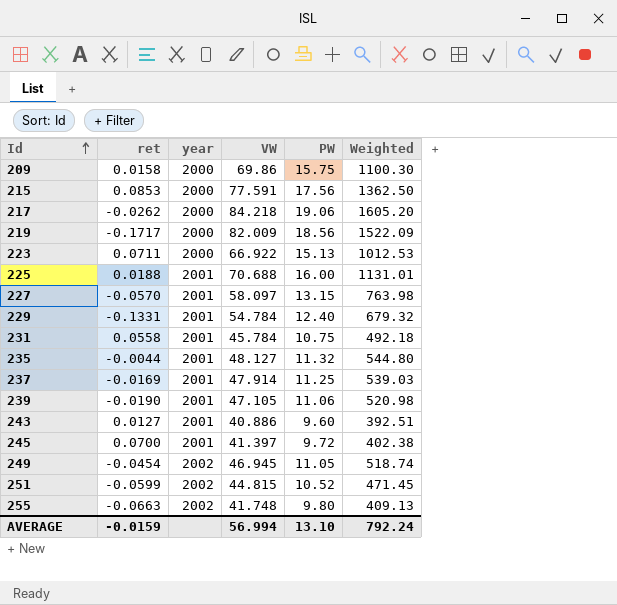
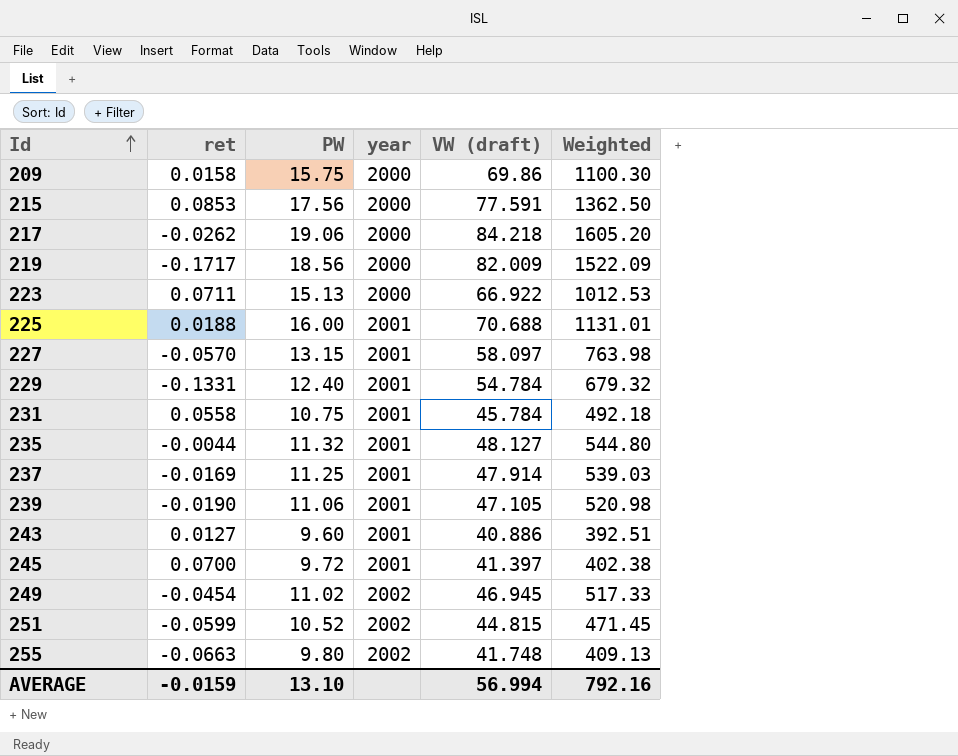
column PW | position: 5 -> 3
column name: VW -> VW (draft)
249 | PW: 11.05 -> 11.02
249 | Weighted: 518.74 -> 517.33
AVERAGE | Weighted: 792.24 -> 792.16

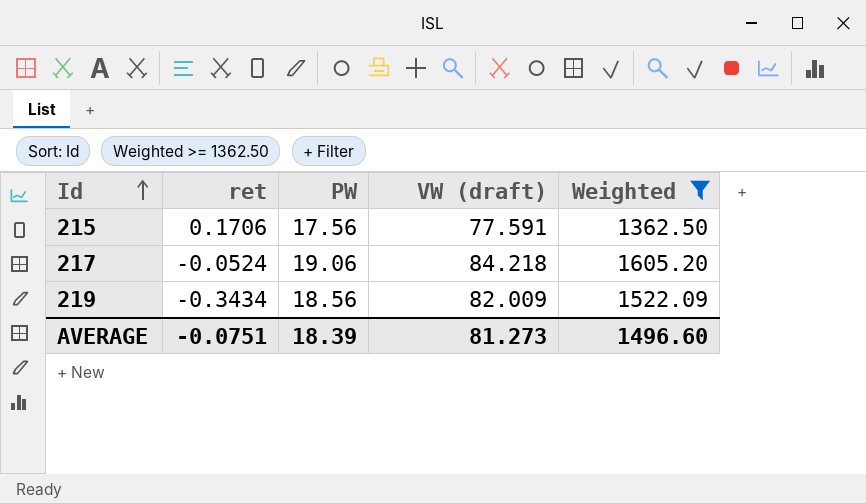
filter: none -> Weighted >= 1362.50
column year | position: 4 -> none
215 | ret: 0.0853 -> 0.1706
217 | ret: -0.0262 -> -0.0524
219 | ret: -0.1717 -> -0.3434
AVERAGE | ret: -0.0159 -> -0.0751
AVERAGE | PW: 13.10 -> 18.39
AVERAGE | VW (draft): 56.994 -> 81.273
AVERAGE | Weighted: 792.16 -> 1496.60

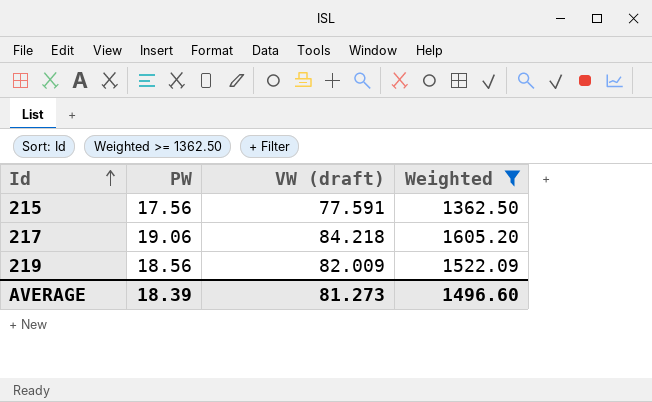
column ret | position: 2 -> none

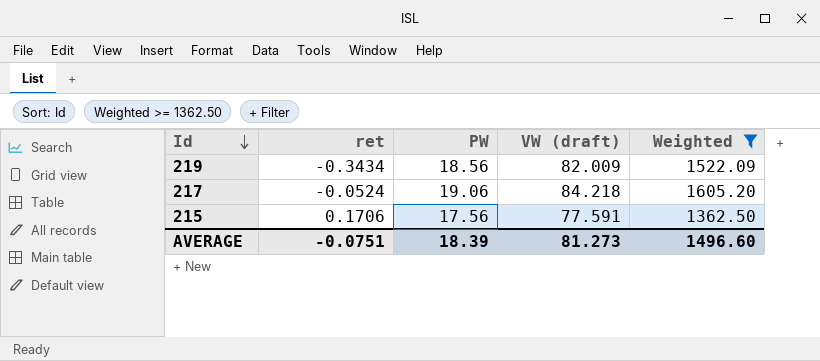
row order: Id ascending -> Id descending
column ret | position: none -> 2

